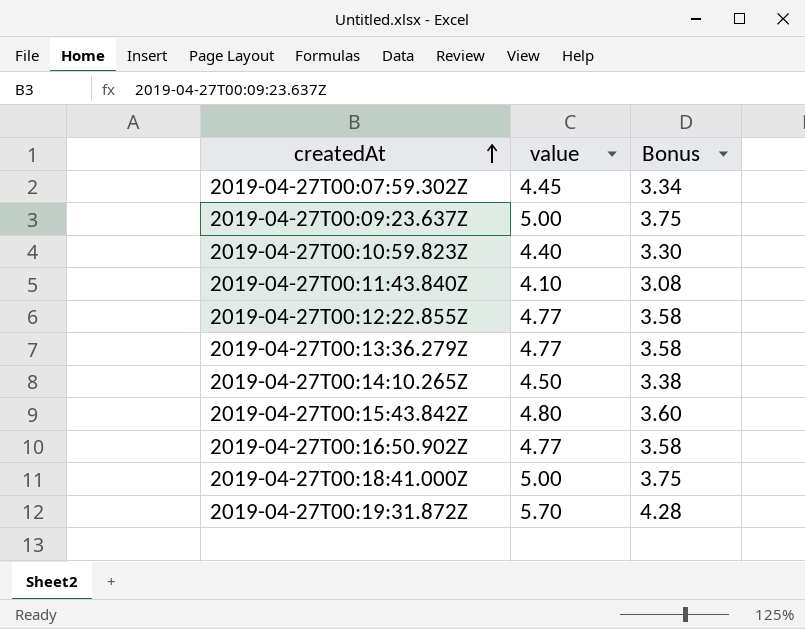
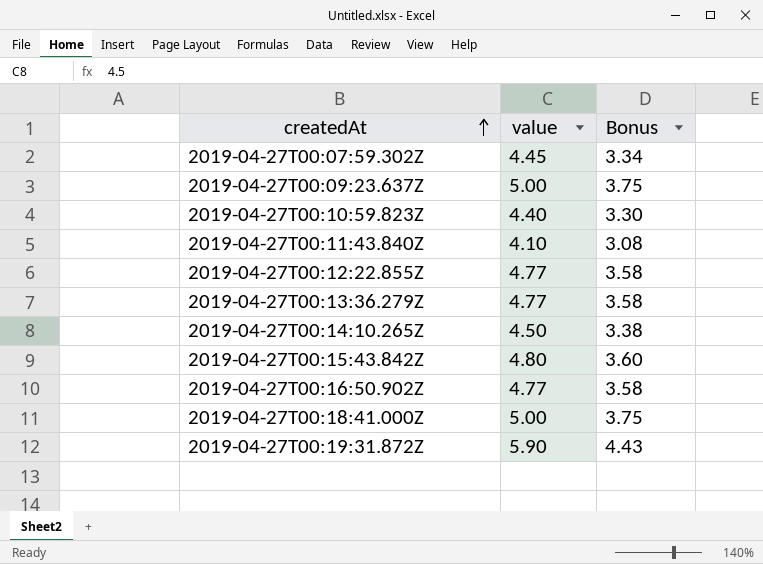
2019-04-27T00:19:31.872Z | value: 5.70 -> 5.90
2019-04-27T00:19:31.872Z | Bonus: 4.28 -> 4.43

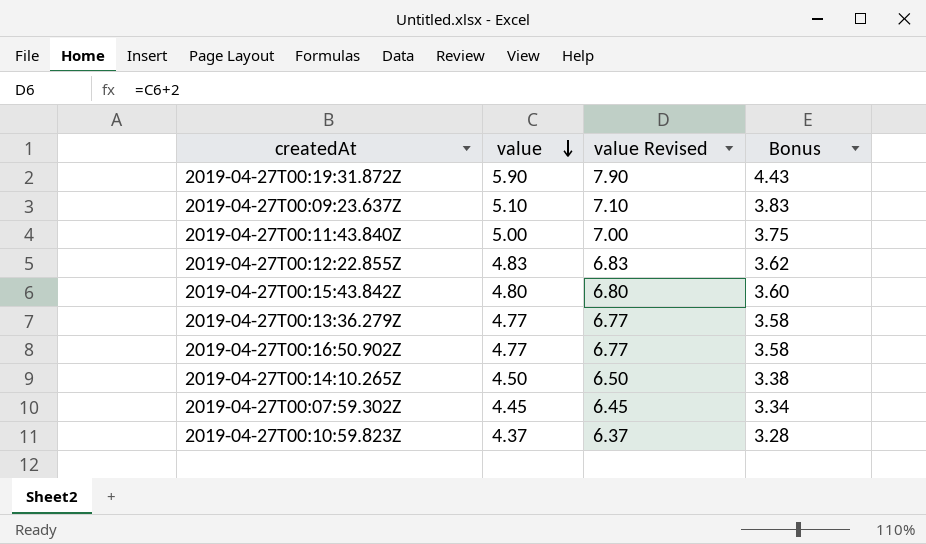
row order: createdAt ascending -> value descending
column value Revised | formula: none -> [value] + 2
row 2019-04-27T00:18:41.000Z: 5.00 | 3.75 -> none
2019-04-27T00:09:23.637Z | value: 5.00 -> 5.10
2019-04-27T00:09:23.637Z | Bonus: 3.75 -> 3.83
2019-04-27T00:11:43.840Z | value: 4.10 -> 5.00
2019-04-27T00:11:43.840Z | Bonus: 3.08 -> 3.75
2019-04-27T00:12:22.855Z | value: 4.77 -> 4.83
2019-04-27T00:12:22.855Z | Bonus: 3.58 -> 3.62
2019-04-27T00:10:59.823Z | value: 4.40 -> 4.37
2019-04-27T00:10:59.823Z | Bonus: 3.30 -> 3.28

